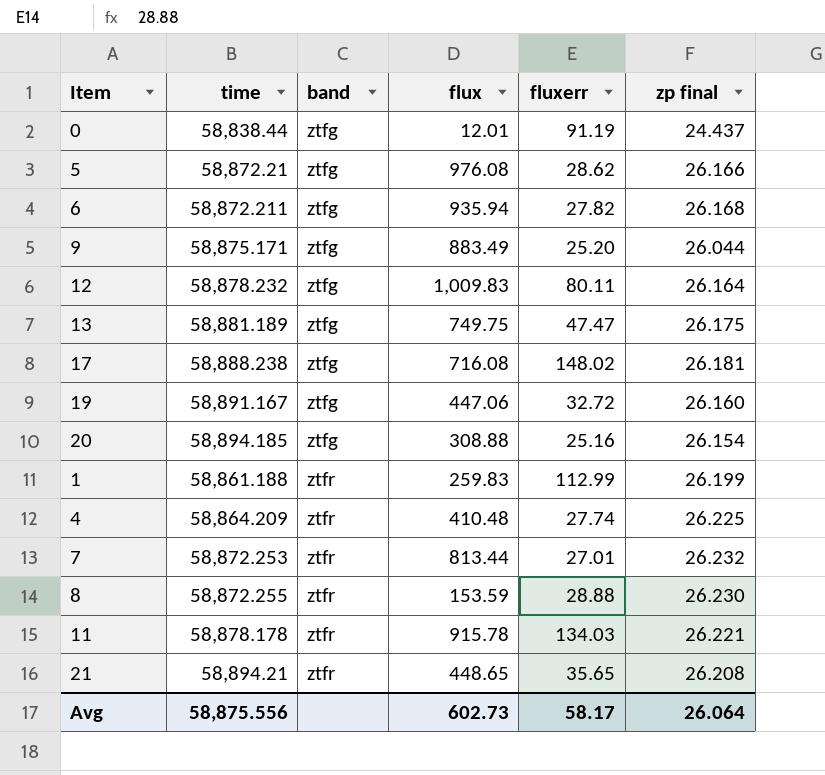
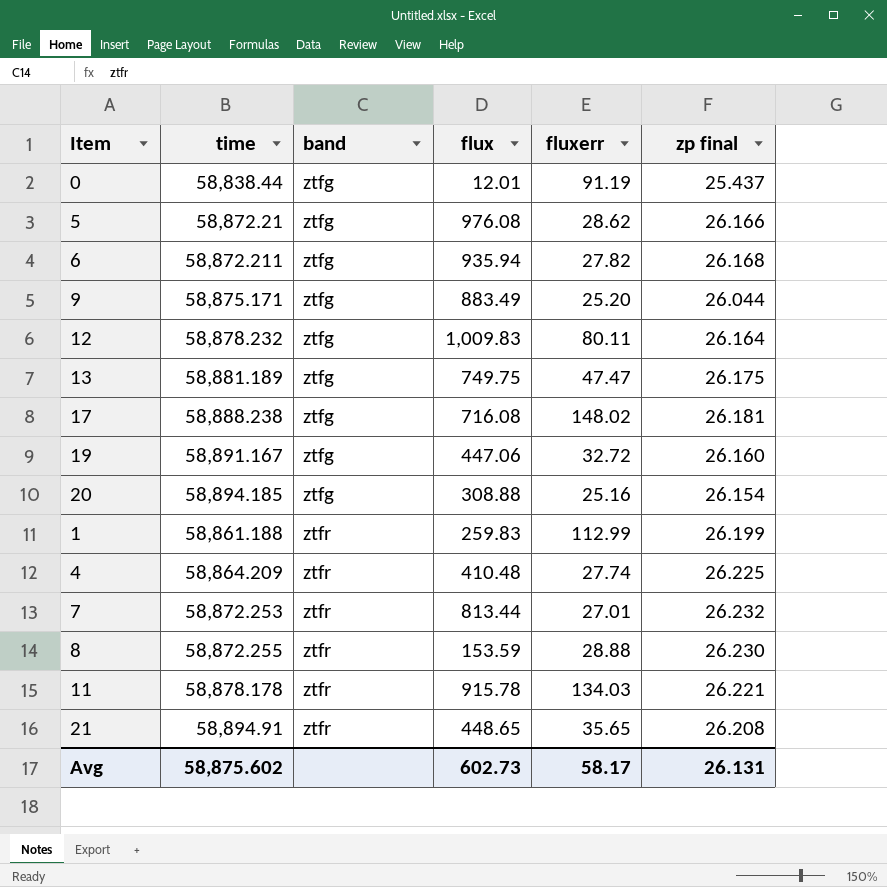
0 | zp final: 24.437 -> 25.437
21 | time: 58,894.21 -> 58,894.91
Avg | time: 58,875.556 -> 58,875.602
Avg | zp final: 26.064 -> 26.131

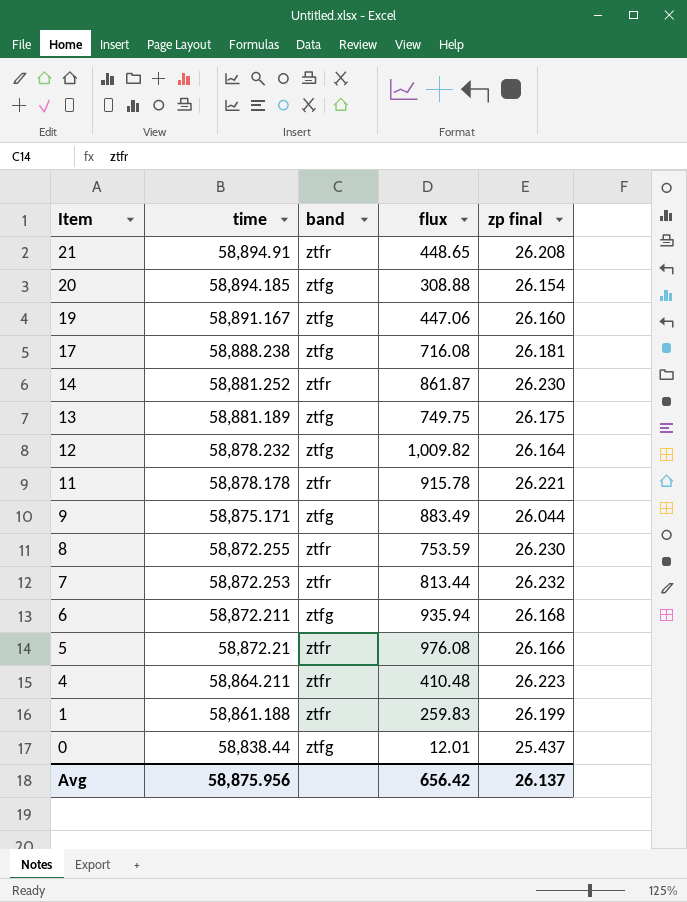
row order: band ascending -> Item descending
column fluxerr | position: 5 -> none
row 14: none -> 58,881.252 | ztfr | 861.87 | 26.230
12 | flux: 1,009.83 -> 1,009.82
8 | flux: 153.59 -> 753.59
5 | band: ztfg -> ztfr
4 | time: 58,864.209 -> 58,864.211
4 | zp final: 26.225 -> 26.223
Avg | time: 58,875.602 -> 58,875.956
Avg | flux: 602.73 -> 656.42
Avg | zp final: 26.131 -> 26.137

